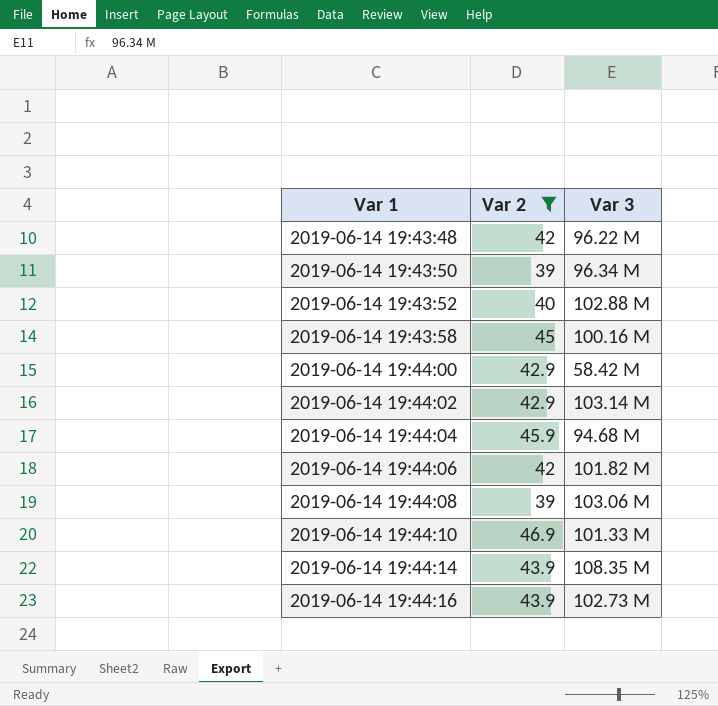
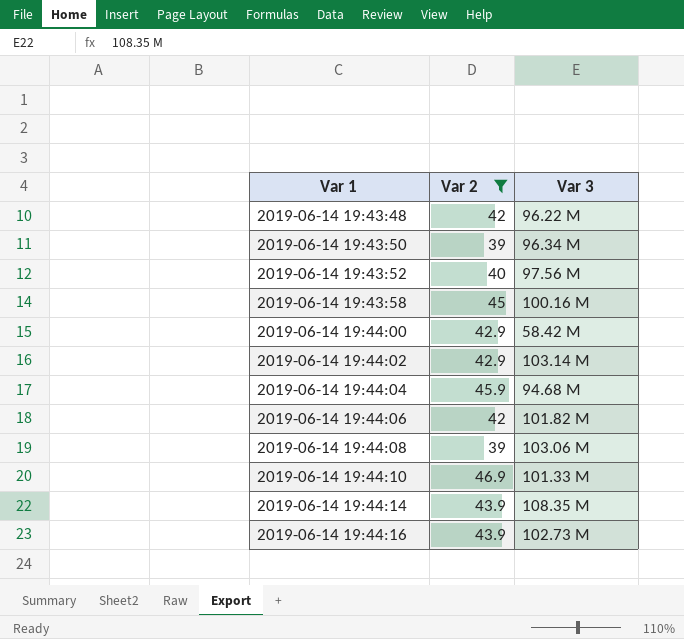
2019-06-14 19:43:52 | Var 3: 102.88 M -> 97.56 M

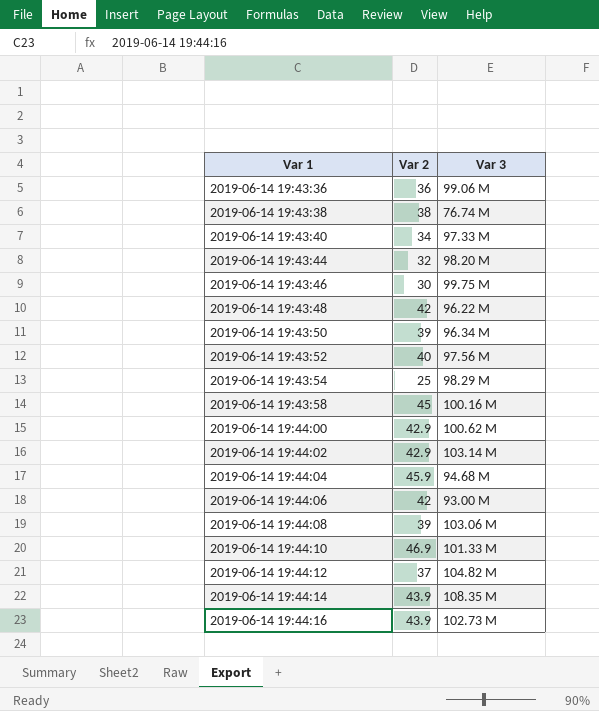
filter: Var 2 >= 39 -> none
2019-06-14 19:44:00 | Var 3: 58.42 M -> 100.62 M
2019-06-14 19:44:06 | Var 3: 101.82 M -> 93.00 M

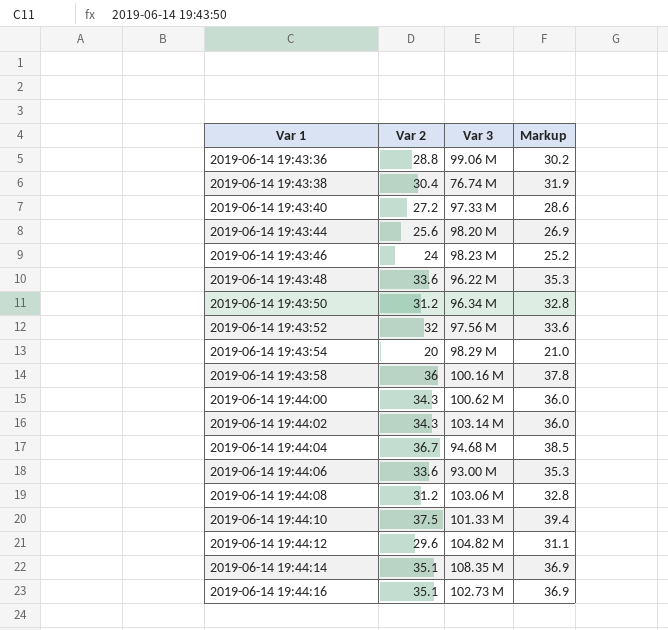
column Markup | formula: none -> [Var 2] * 1.05
2019-06-14 19:43:36 | Var 2: 36 -> 28.8
2019-06-14 19:43:38 | Var 2: 38 -> 30.4
2019-06-14 19:43:40 | Var 2: 34 -> 27.2
2019-06-14 19:43:44 | Var 2: 32 -> 25.6
2019-06-14 19:43:46 | Var 2: 30 -> 24
2019-06-14 19:43:46 | Var 3: 99.75 M -> 98.23 M
2019-06-14 19:43:48 | Var 2: 42 -> 33.6
2019-06-14 19:43:50 | Var 2: 39 -> 31.2
2019-06-14 19:43:52 | Var 2: 40 -> 32
2019-06-14 19:43:54 | Var 2: 25 -> 20
2019-06-14 19:43:58 | Var 2: 45 -> 36
2019-06-14 19:44:00 | Var 2: 42.9 -> 34.3
2019-06-14 19:44:02 | Var 2: 42.9 -> 34.3
2019-06-14 19:44:04 | Var 2: 45.9 -> 36.7
2019-06-14 19:44:06 | Var 2: 42 -> 33.6
2019-06-14 19:44:08 | Var 2: 39 -> 31.2
2019-06-14 19:44:10 | Var 2: 46.9 -> 37.5
2019-06-14 19:44:12 | Var 2: 37 -> 29.6
2019-06-14 19:44:14 | Var 2: 43.9 -> 35.1
2019-06-14 19:44:16 | Var 2: 43.9 -> 35.1

